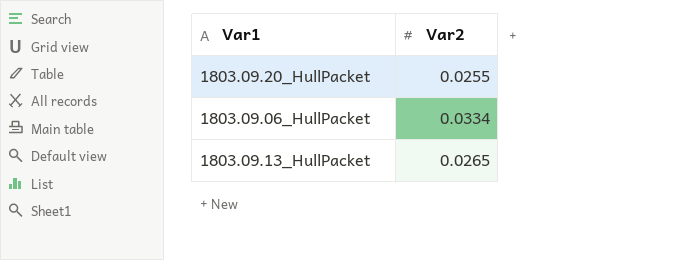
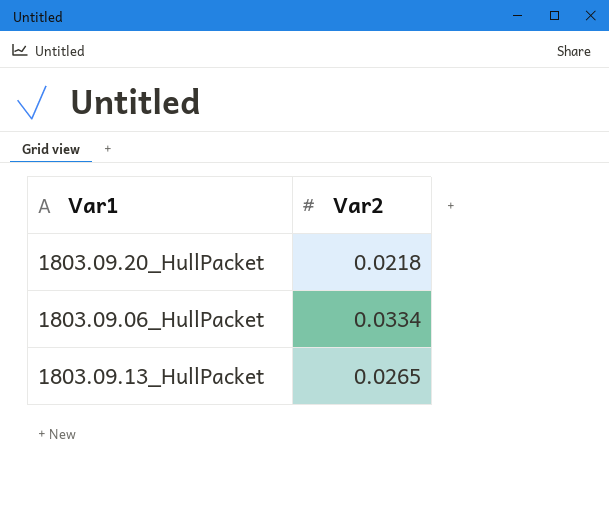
1803.09.20_HullPacket | Var2: 0.0255 -> 0.0218

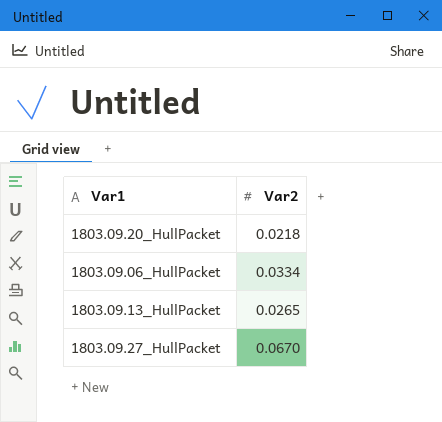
row 1803.09.27_HullPacket: none -> 0.0670

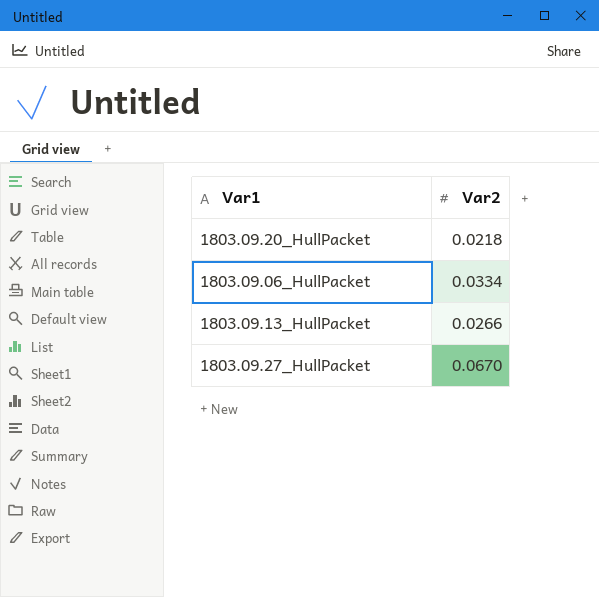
1803.09.13_HullPacket | Var2: 0.0265 -> 0.0266

